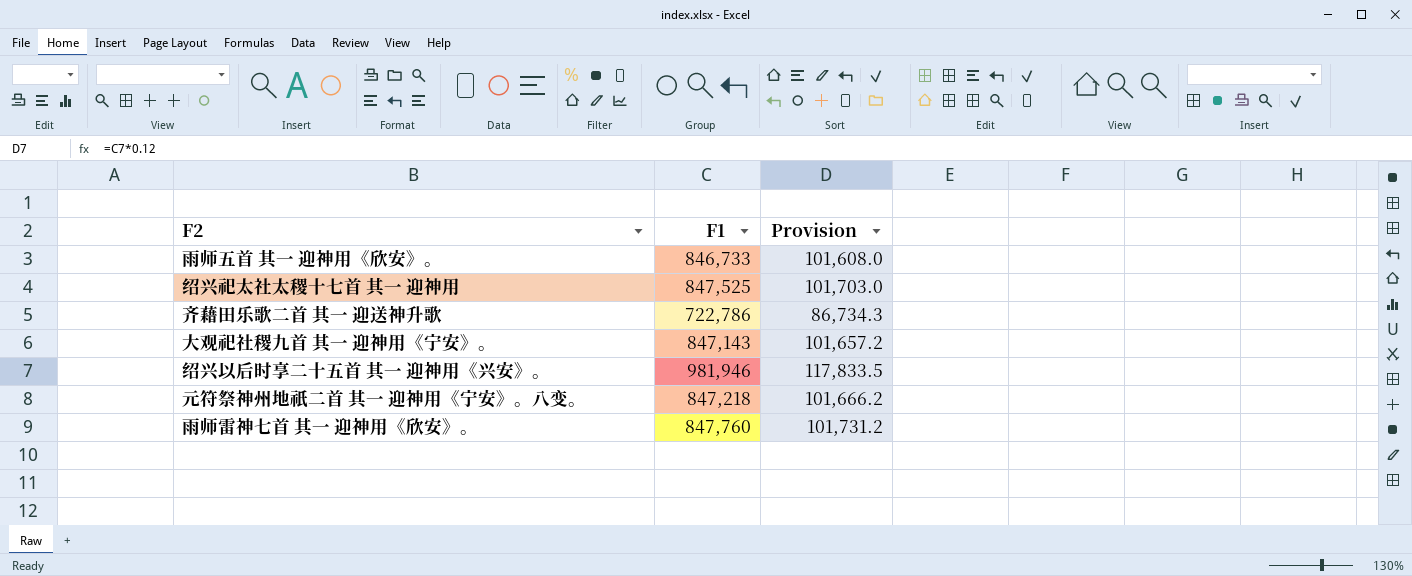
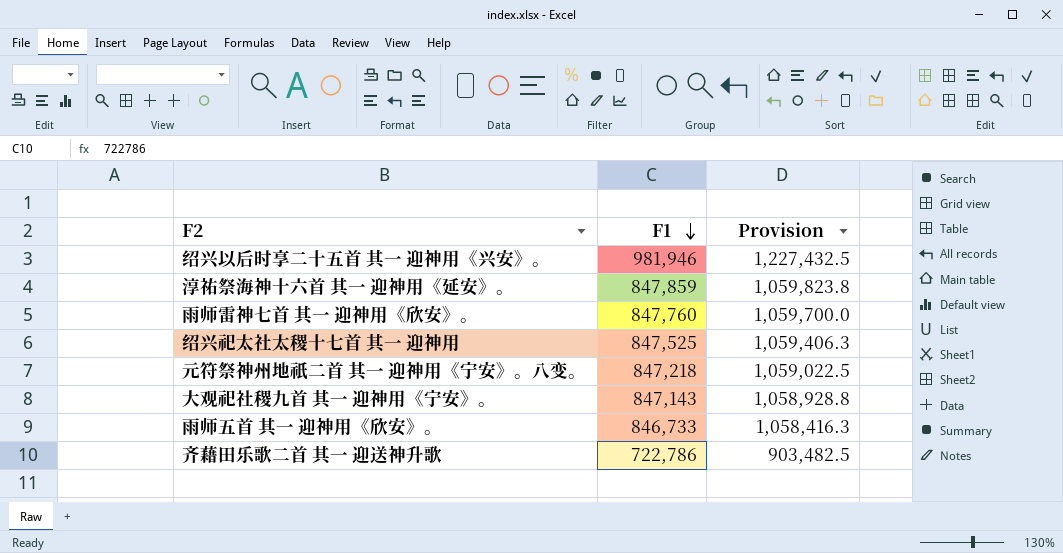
row order: none -> F1 descending
column Provision | formula: [F1] * 0.12 -> [F1] * 1.25
row 淳祐祭海神十六首 其一 迎神用《延安》。: none -> 847,859 | 1,059,823.8

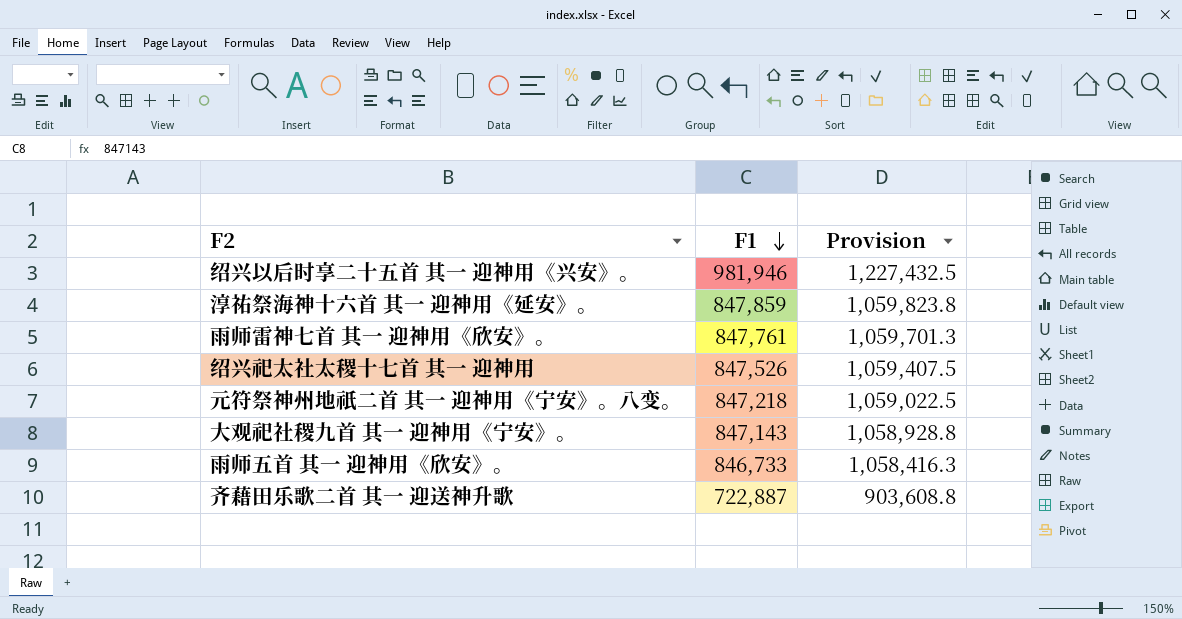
雨师雷神七首 其一 迎神用《欣安》。 | F1: 847,760 -> 847,761
雨师雷神七首 其一 迎神用《欣安》。 | Provision: 1,059,700.0 -> 1,059,701.3
绍兴祀太社太稷十七首 其一 迎神用 | F1: 847,525 -> 847,526
绍兴祀太社太稷十七首 其一 迎神用 | Provision: 1,059,406.3 -> 1,059,407.5
齐藉田乐歌二首 其一 迎送神升歌 | F1: 722,786 -> 722,887
齐藉田乐歌二首 其一 迎送神升歌 | Provision: 903,482.5 -> 903,608.8

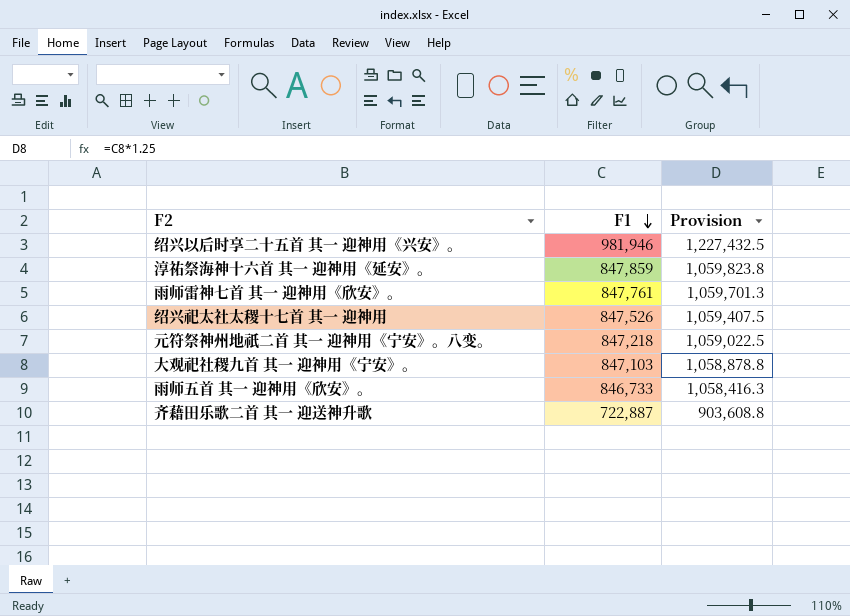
大观祀社稷九首 其一 迎神用《宁安》。 | F1: 847,143 -> 847,103
大观祀社稷九首 其一 迎神用《宁安》。 | Provision: 1,058,928.8 -> 1,058,878.8

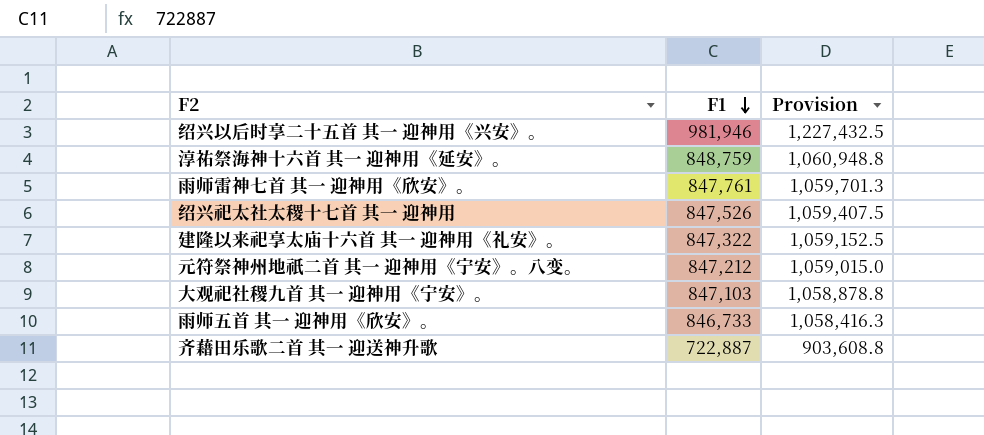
淳祐祭海神十六首 其一 迎神用《延安》。 | F1: 847,859 -> 848,759
淳祐祭海神十六首 其一 迎神用《延安》。 | Provision: 1,059,823.8 -> 1,060,948.8
row 建隆以来祀享太庙十六首 其一 迎神用《礼安》。: none -> 847,322 | 1,059,152.5
元符祭神州地祇二首 其一 迎神用《宁安》。八变。 | F1: 847,218 -> 847,212
元符祭神州地祇二首 其一 迎神用《宁安》。八变。 | Provision: 1,059,022.5 -> 1,059,015.0

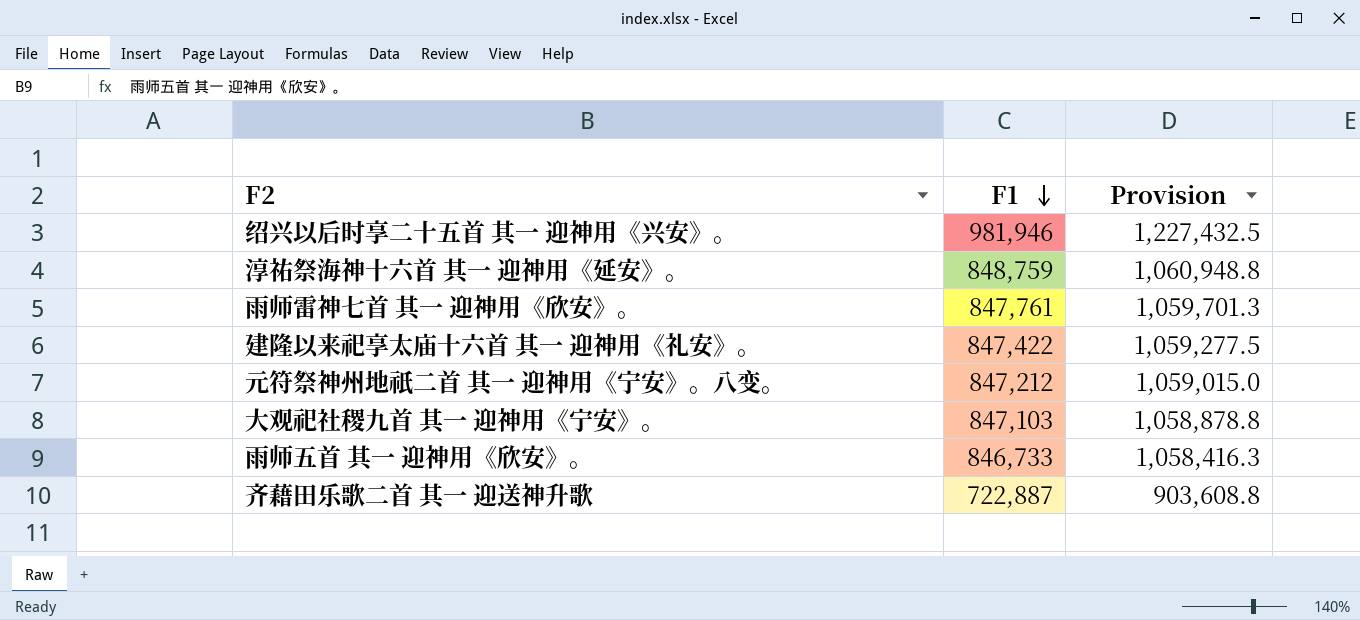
row 绍兴祀太社太稷十七首 其一 迎神用: 847,526 | 1,059,407.5 -> none
建隆以来祀享太庙十六首 其一 迎神用《礼安》。 | F1: 847,322 -> 847,422
建隆以来祀享太庙十六首 其一 迎神用《礼安》。 | Provision: 1,059,152.5 -> 1,059,277.5

